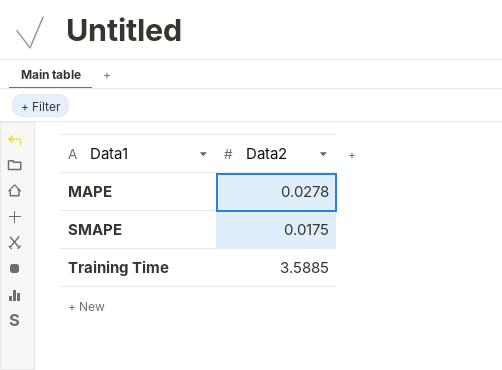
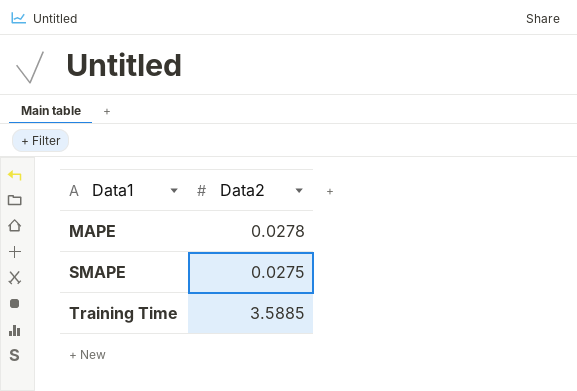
SMAPE | Data2: 0.0175 -> 0.0275

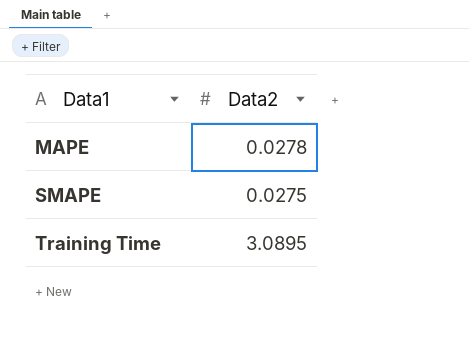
Training Time | Data2: 3.5885 -> 3.0895

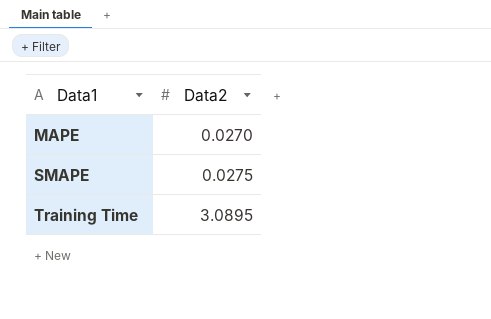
MAPE | Data2: 0.0278 -> 0.0270

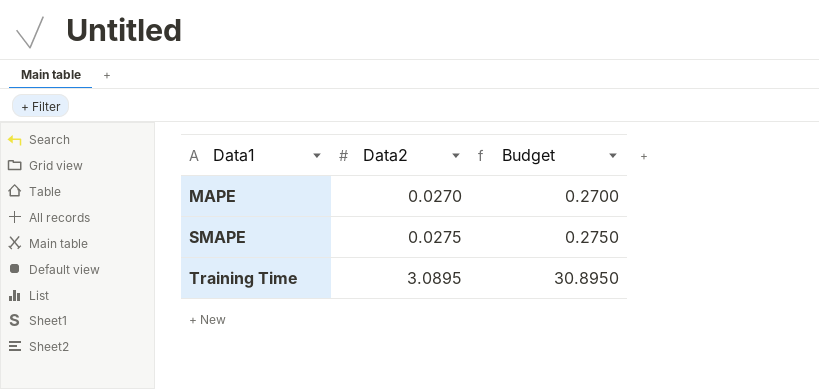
column Budget | formula: none -> [Data2] * 10

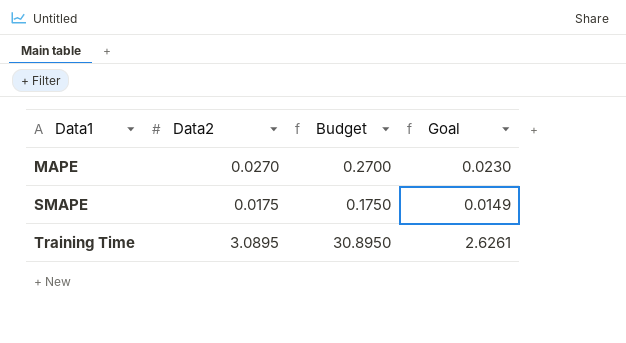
column Goal | formula: none -> [Data2] * 0.85
SMAPE | Data2: 0.0275 -> 0.0175
SMAPE | Budget: 0.2750 -> 0.1750

